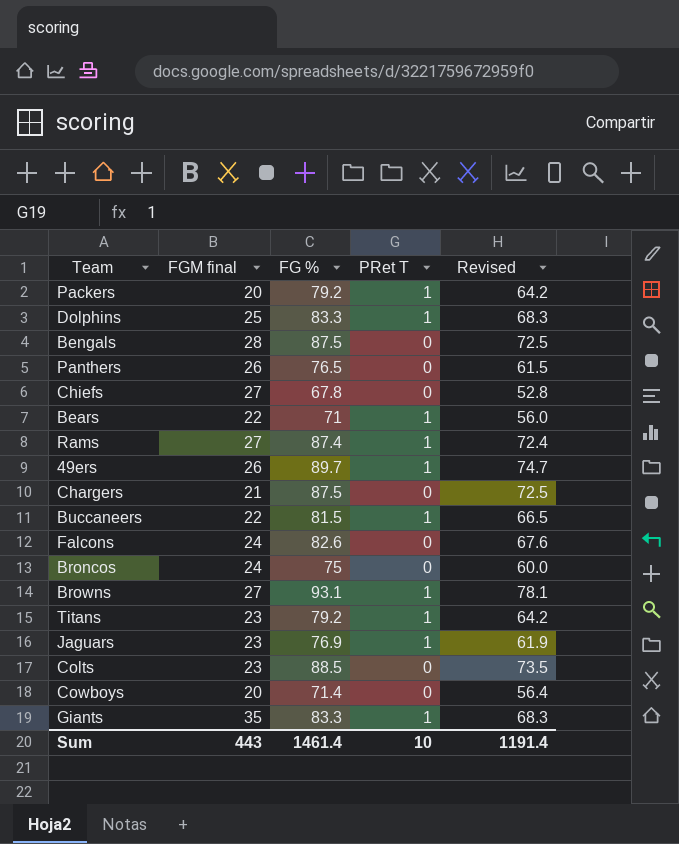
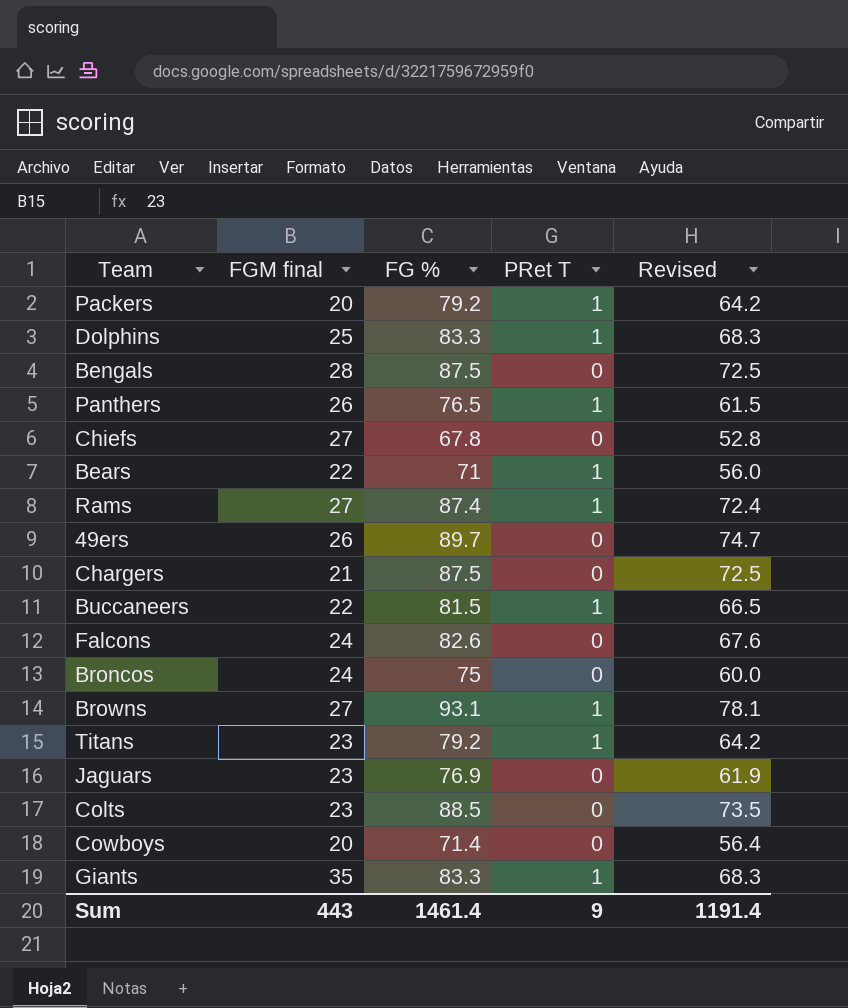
Panthers | PRet T: 0 -> 1
49ers | PRet T: 1 -> 0
Jaguars | PRet T: 1 -> 0
Sum | PRet T: 10 -> 9

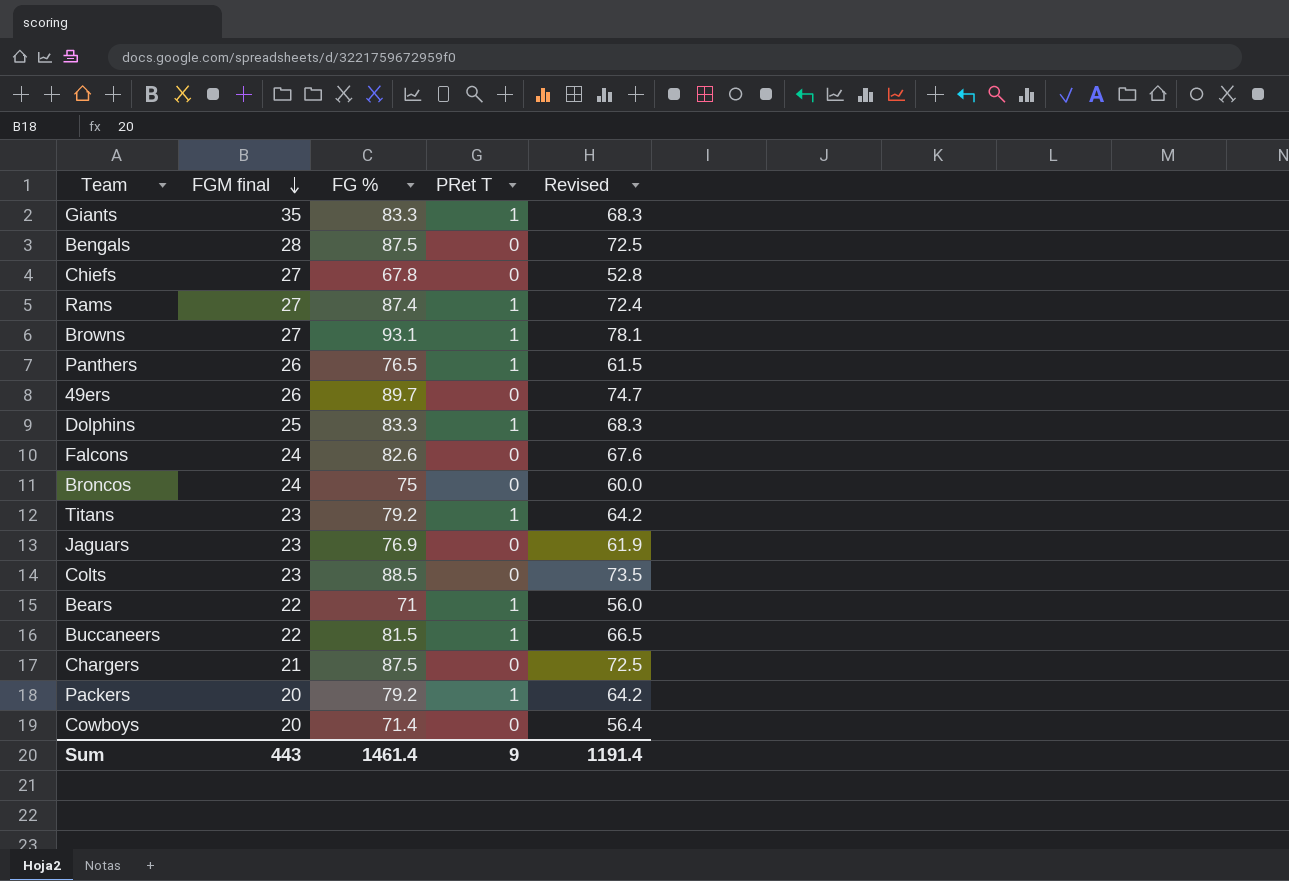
row order: none -> FGM final descending

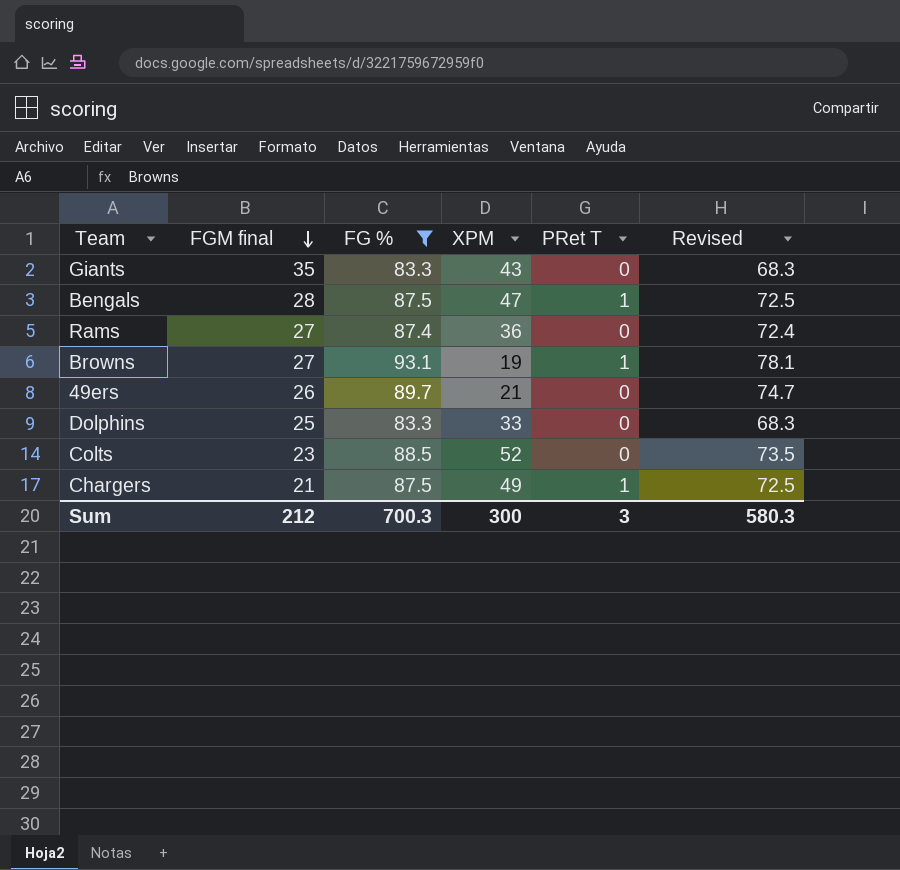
filter: none -> FG % >= 83.3
column XPM | position: none -> 4
Giants | PRet T: 1 -> 0
Bengals | PRet T: 0 -> 1
Rams | PRet T: 1 -> 0
Dolphins | PRet T: 1 -> 0
Chargers | PRet T: 0 -> 1
Sum | FGM final: 443 -> 212
Sum | FG %: 1461.4 -> 700.3
Sum | PRet T: 9 -> 3
Sum | Revised: 1191.4 -> 580.3

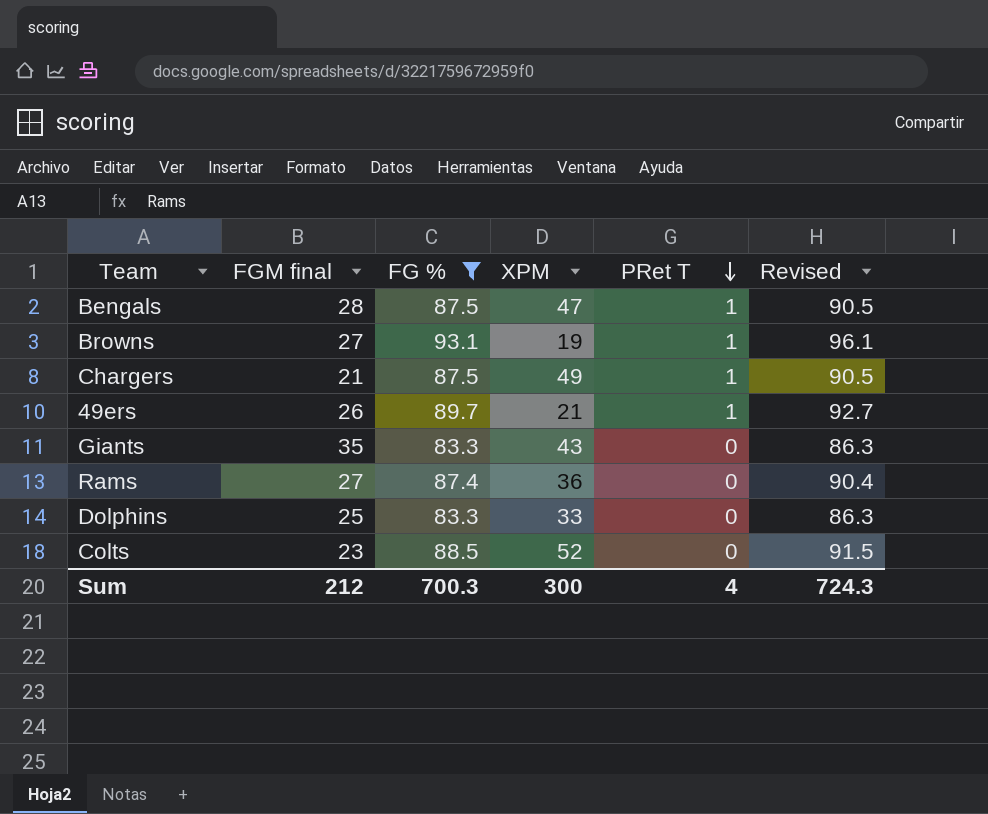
row order: FGM final descending -> PRet T descending
column Revised | formula: [FG %] - 15 -> [FG %] + 3
49ers | PRet T: 0 -> 1
Sum | PRet T: 3 -> 4
Sum | Revised: 580.3 -> 724.3

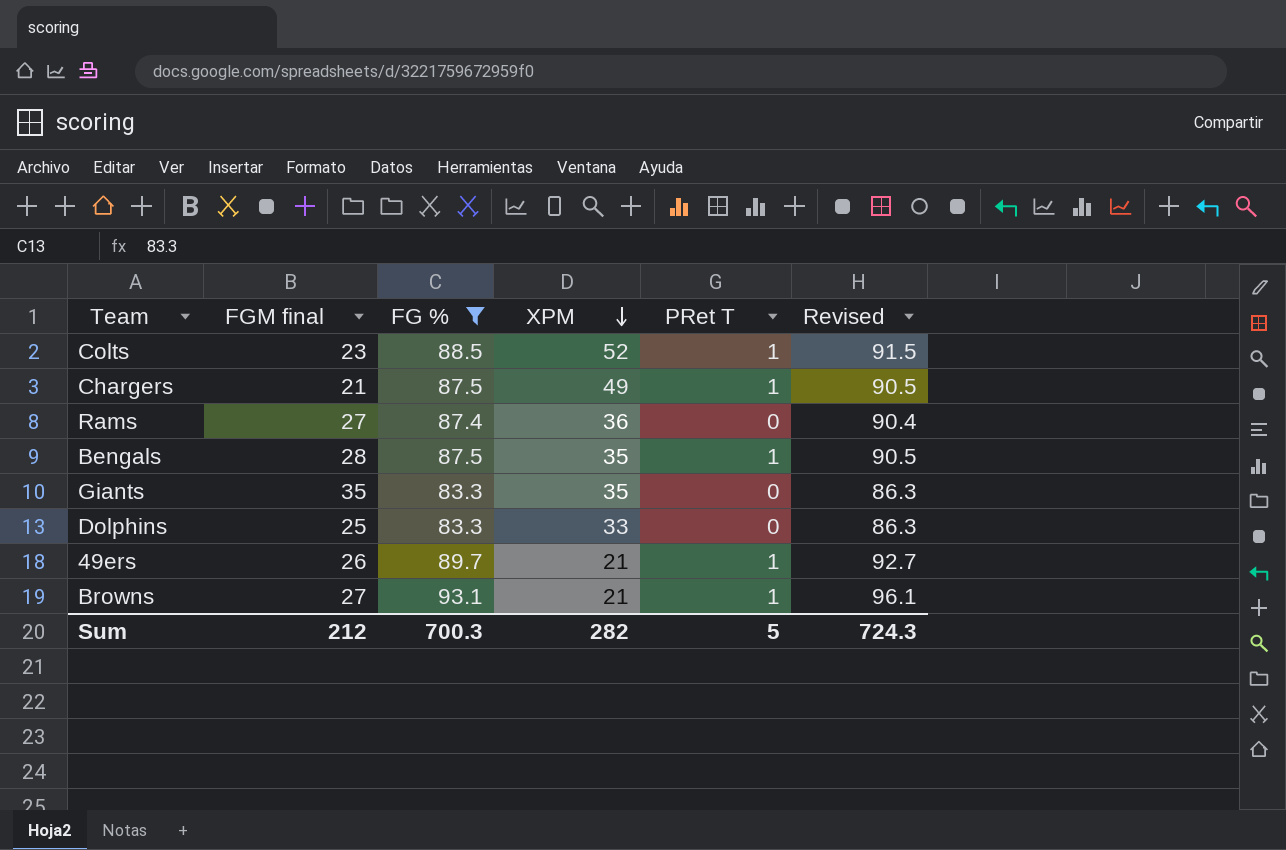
row order: PRet T descending -> XPM descending
Colts | PRet T: 0 -> 1
Bengals | XPM: 47 -> 35
Giants | XPM: 43 -> 35
Browns | XPM: 19 -> 21
Sum | XPM: 300 -> 282
Sum | PRet T: 4 -> 5

